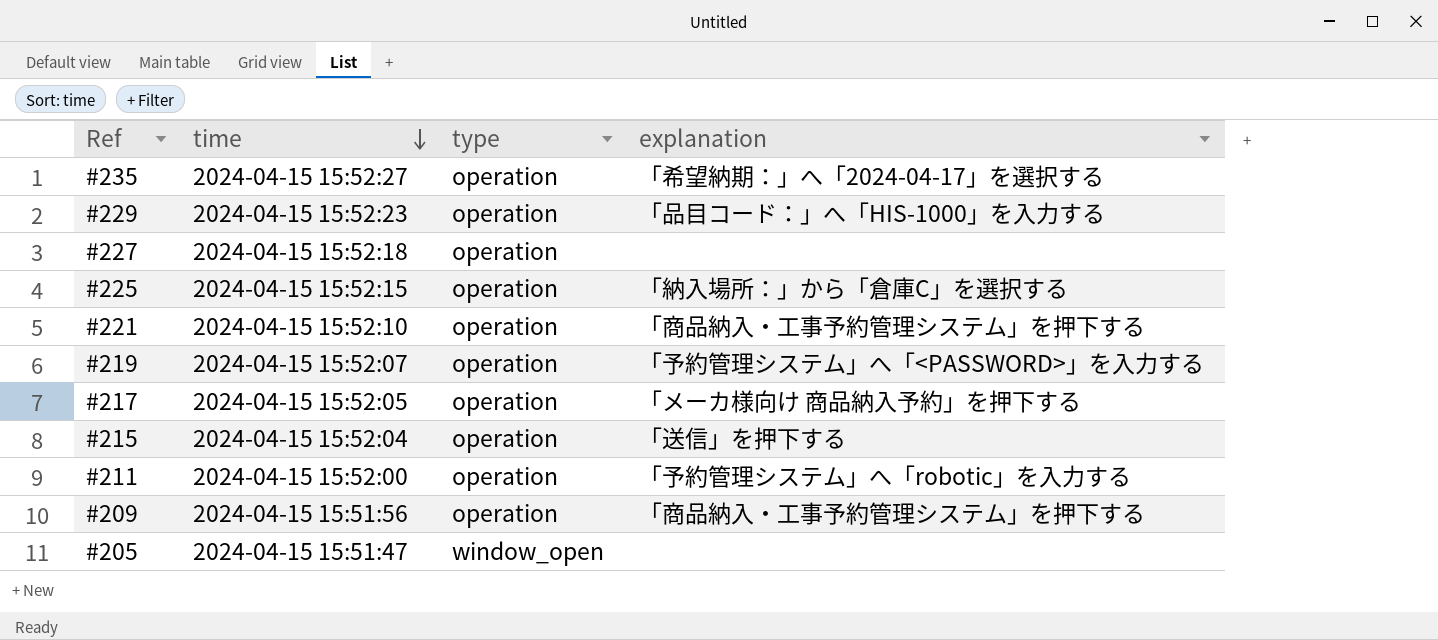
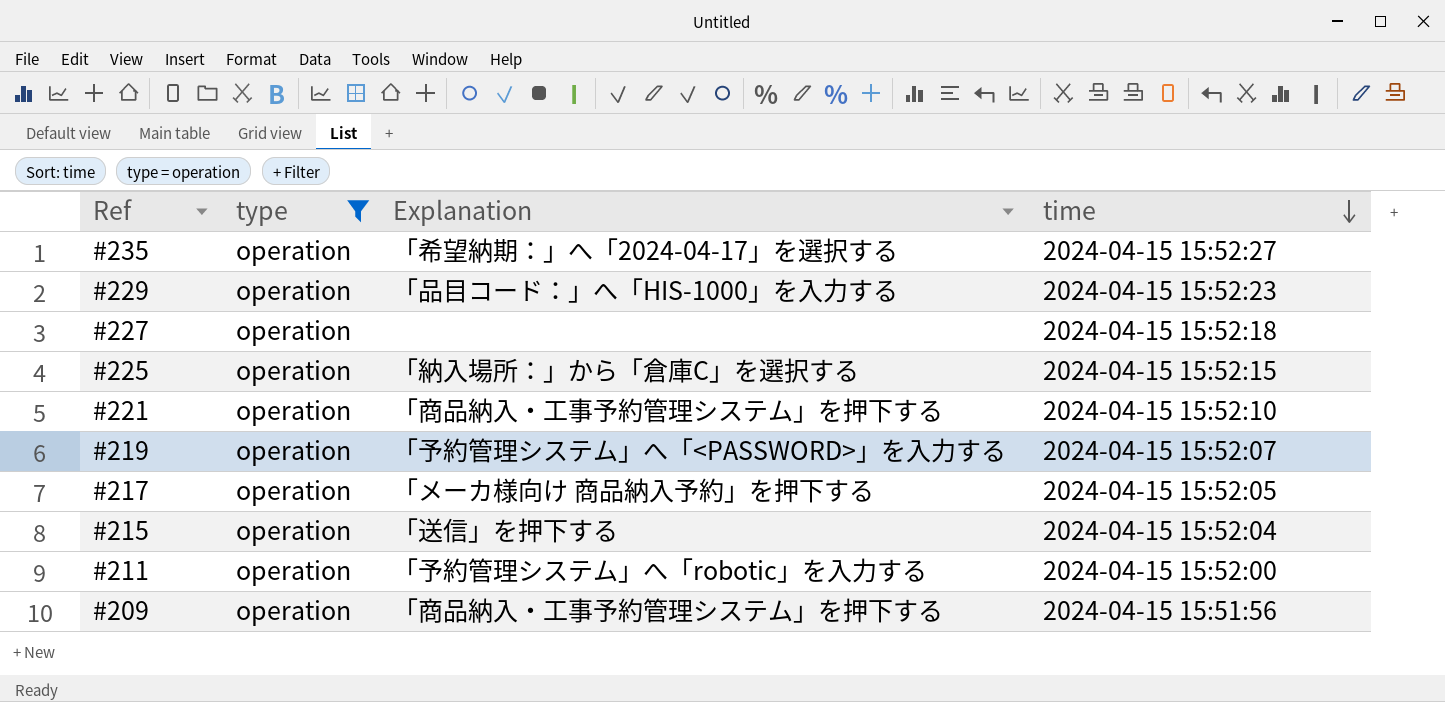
filter: none -> type = operation
column name: explanation -> Explanation
column time | position: 2 -> 4

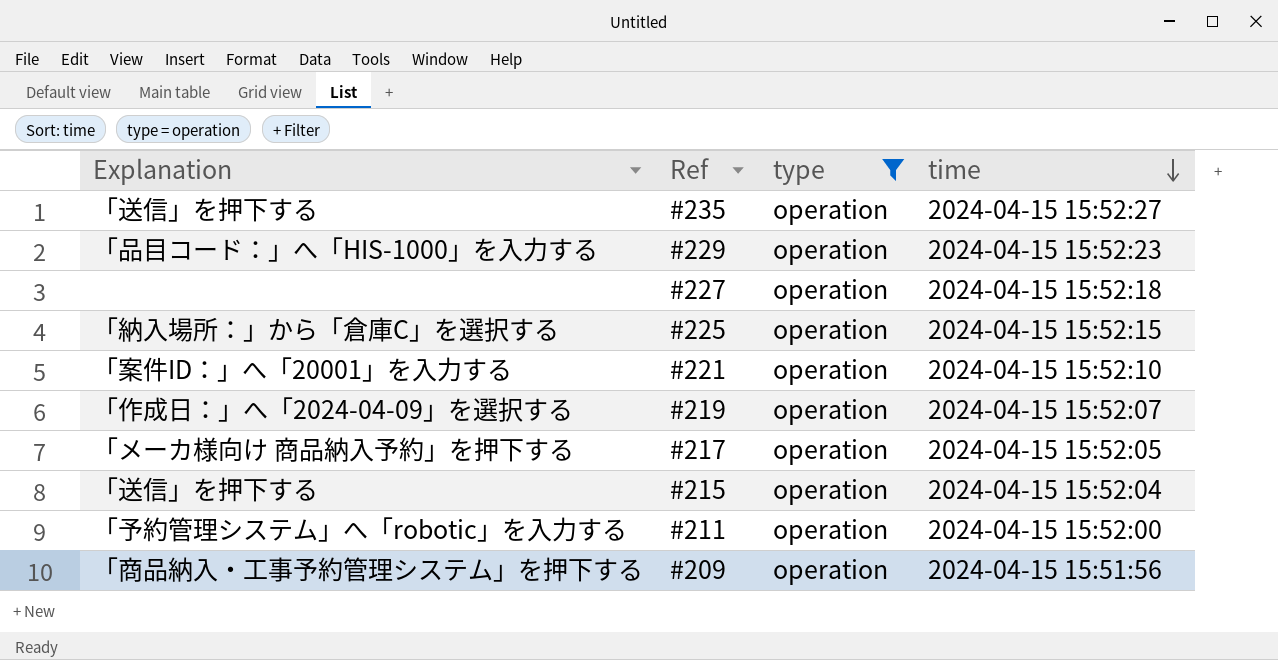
column Explanation | position: 3 -> 1
#235 | Explanation: 「希望納期：」へ「2024-04-17」を選択する -> 「送信」を押下する
#221 | Explanation: 「商品納入・工事予約管理システム」を押下する -> 「案件ID：」へ「20001」を入力する
#219 | Explanation: 「予約管理システム」へ「<PASSWORD>」を入力する -> 「作成日：」へ「2024-04-09」を選択する

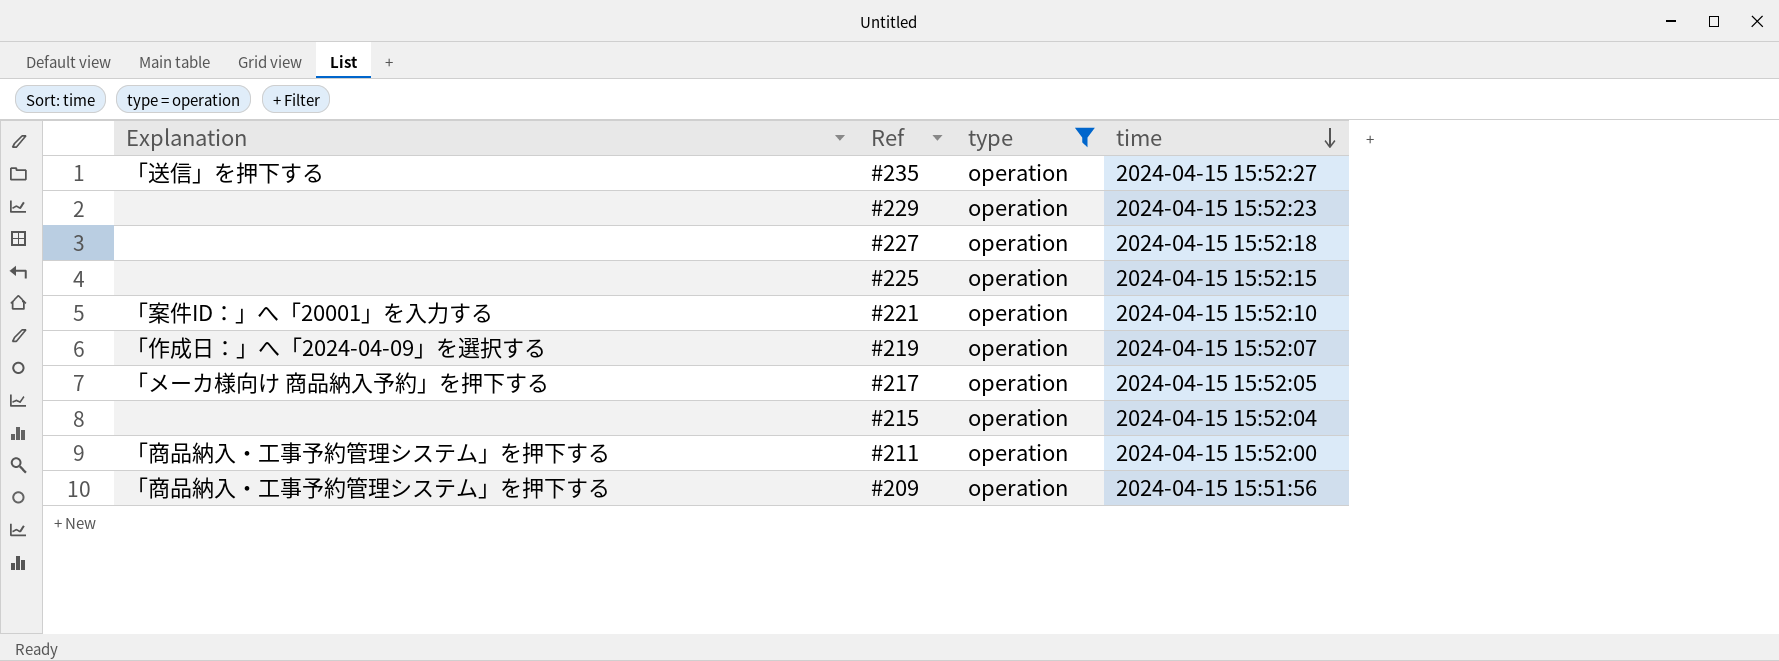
#229 | Explanation: 「品目コード：」へ「HIS-1000」を入力する -> none
#225 | Explanation: 「納入場所：」から「倉庫C」を選択する -> none
#215 | Explanation: 「送信」を押下する -> none
#211 | Explanation: 「予約管理システム」へ「robotic」を入力する -> 「商品納入・工事予約管理システム」を押下する

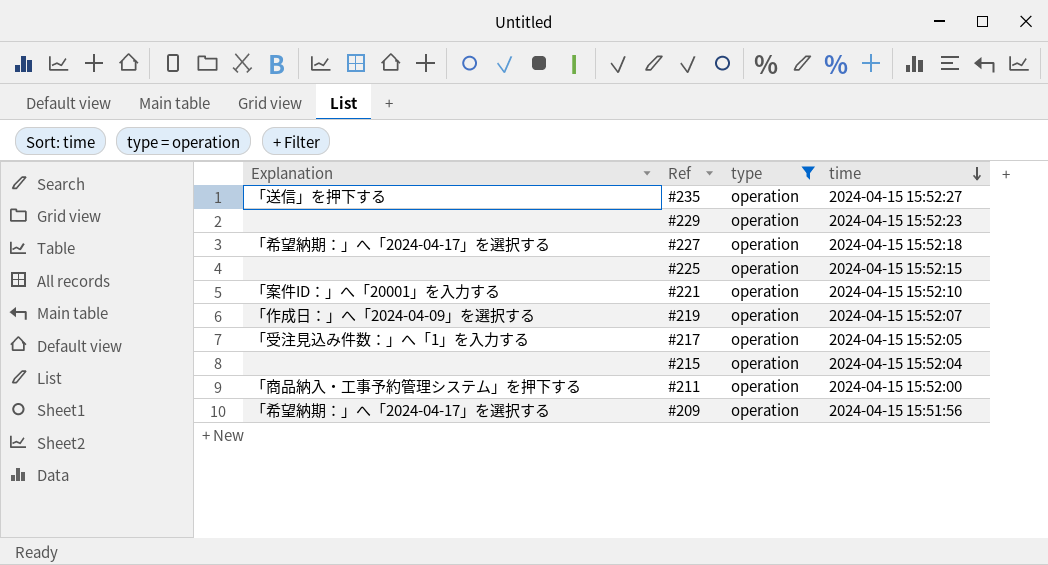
#227 | Explanation: none -> 「希望納期：」へ「2024-04-17」を選択する
#217 | Explanation: 「メーカ様向け 商品納入予約」を押下する -> 「受注見込み件数：」へ「1」を入力する
#209 | Explanation: 「商品納入・工事予約管理システム」を押下する -> 「希望納期：」へ「2024-04-17」を選択する

